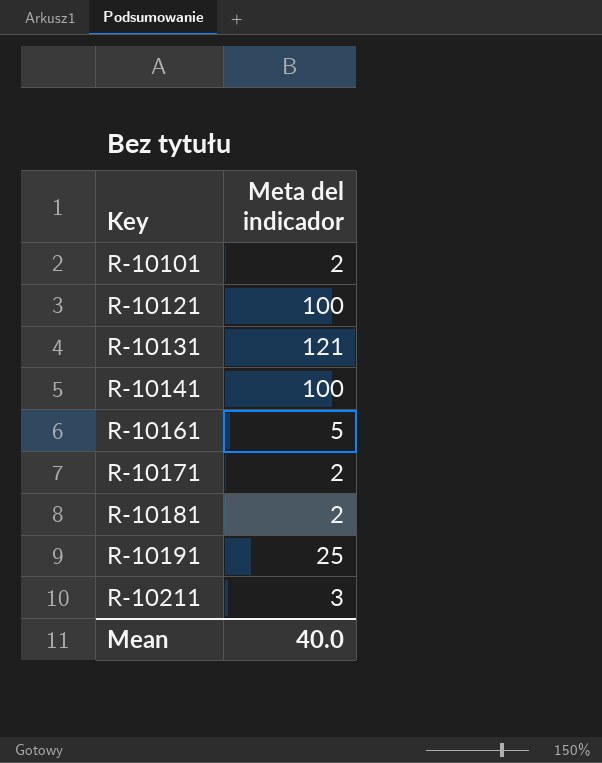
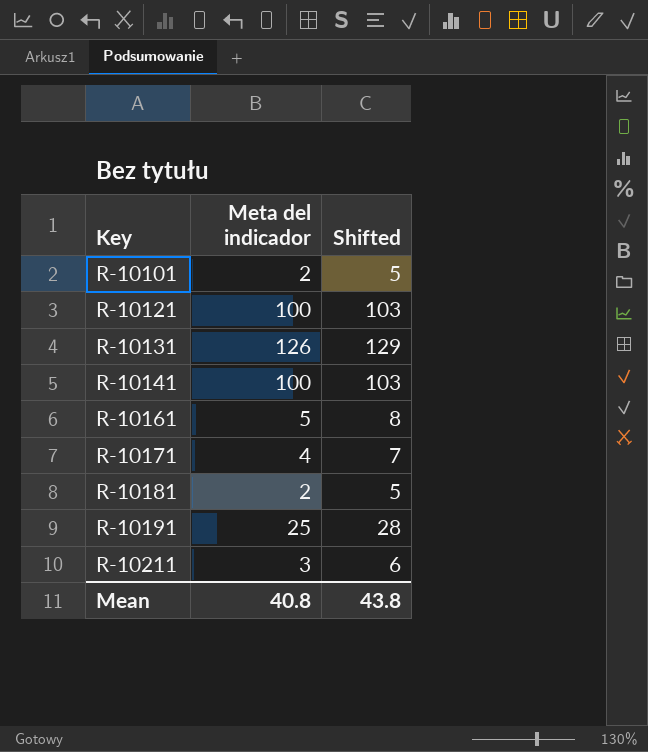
column Shifted | formula: none -> [Meta del indicador] + 3
R-10131 | Meta del indicador: 121 -> 126
R-10171 | Meta del indicador: 2 -> 4
Mean | Meta del indicador: 40.0 -> 40.8

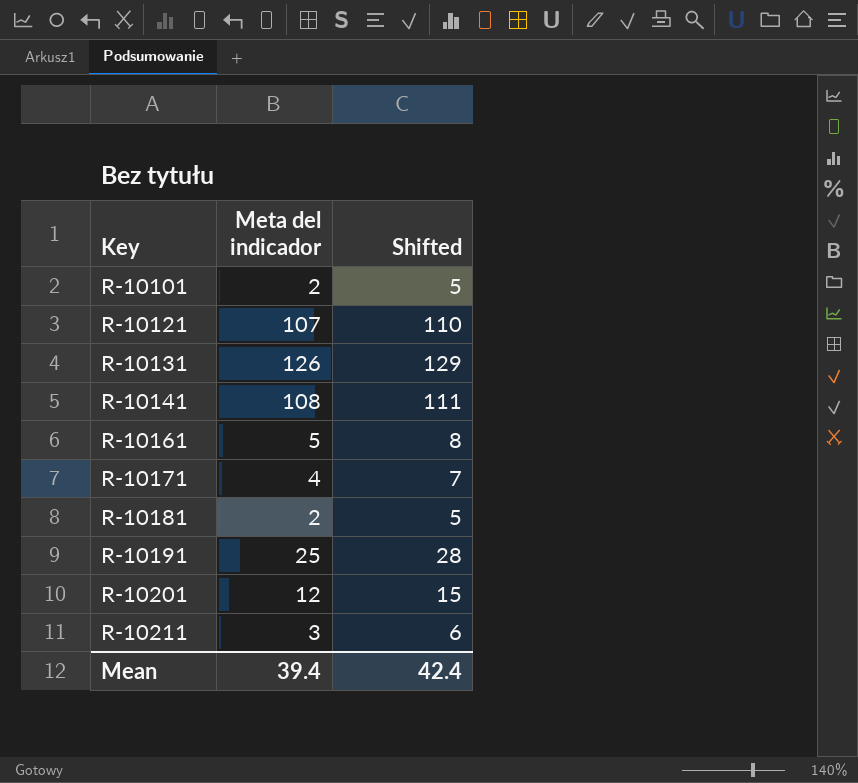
R-10121 | Meta del indicador: 100 -> 107
R-10121 | Shifted: 103 -> 110
R-10141 | Meta del indicador: 100 -> 108
R-10141 | Shifted: 103 -> 111
row R-10201: none -> 12 | 15
Mean | Meta del indicador: 40.8 -> 39.4
Mean | Shifted: 43.8 -> 42.4

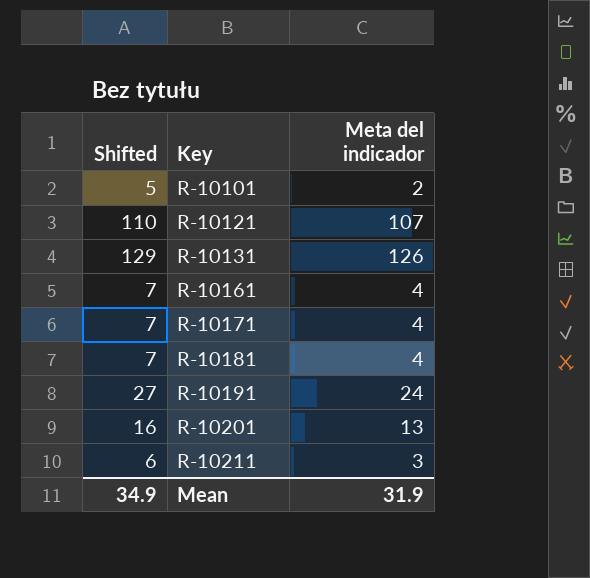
column Shifted | position: 3 -> 1
row R-10141: 108 | 111 -> none
R-10161 | Shifted: 8 -> 7
R-10161 | Meta del indicador: 5 -> 4
R-10181 | Shifted: 5 -> 7
R-10181 | Meta del indicador: 2 -> 4
R-10191 | Shifted: 28 -> 27
R-10191 | Meta del indicador: 25 -> 24
R-10201 | Shifted: 15 -> 16
R-10201 | Meta del indicador: 12 -> 13
Mean | Shifted: 42.4 -> 34.9
Mean | Meta del indicador: 39.4 -> 31.9

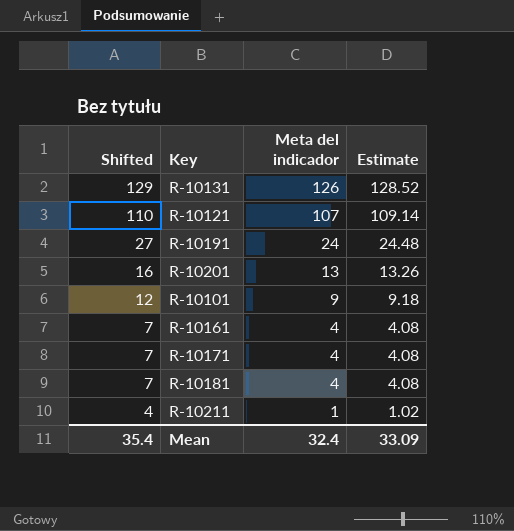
row order: Key ascending -> Shifted descending
column Estimate | formula: none -> [Meta del indicador] * 1.02
R-10101 | Shifted: 5 -> 12
R-10101 | Meta del indicador: 2 -> 9
R-10211 | Shifted: 6 -> 4
R-10211 | Meta del indicador: 3 -> 1
Mean | Shifted: 34.9 -> 35.4
Mean | Meta del indicador: 31.9 -> 32.4

